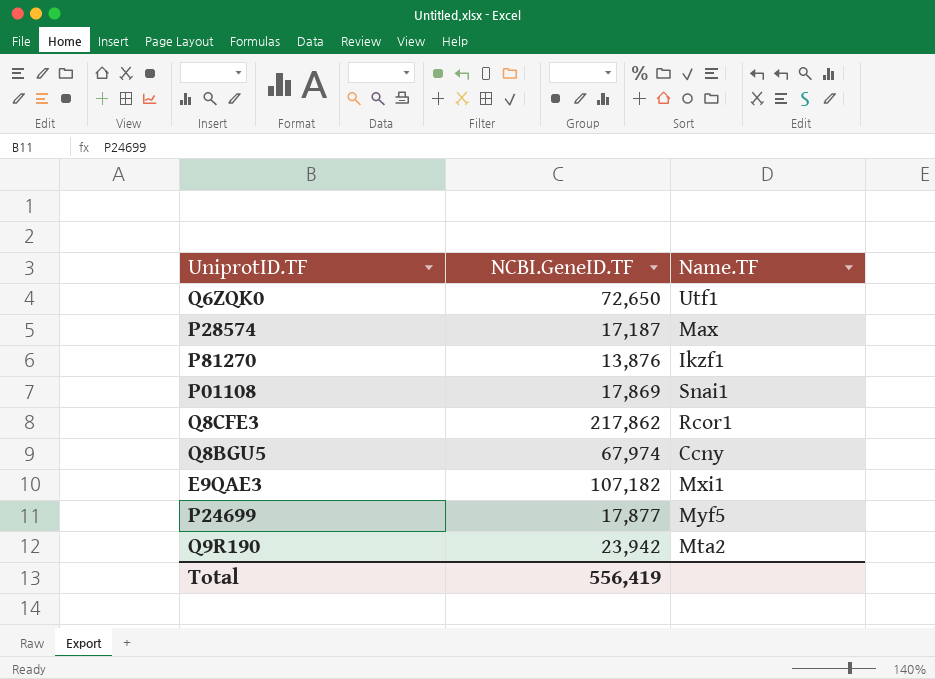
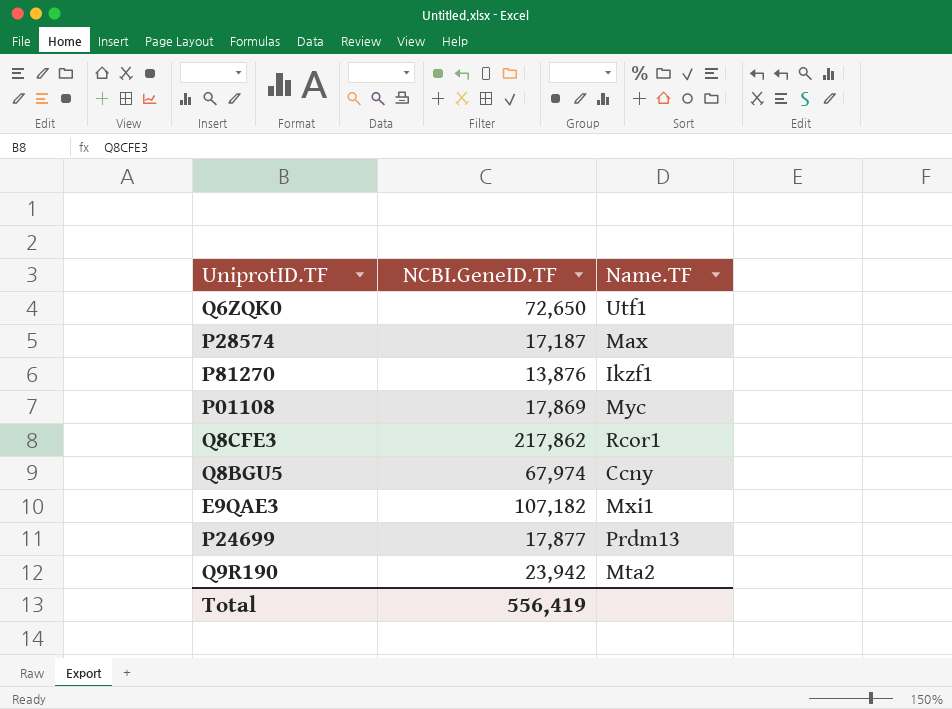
P01108 | Name.TF: Snai1 -> Myc
P24699 | Name.TF: Myf5 -> Prdm13

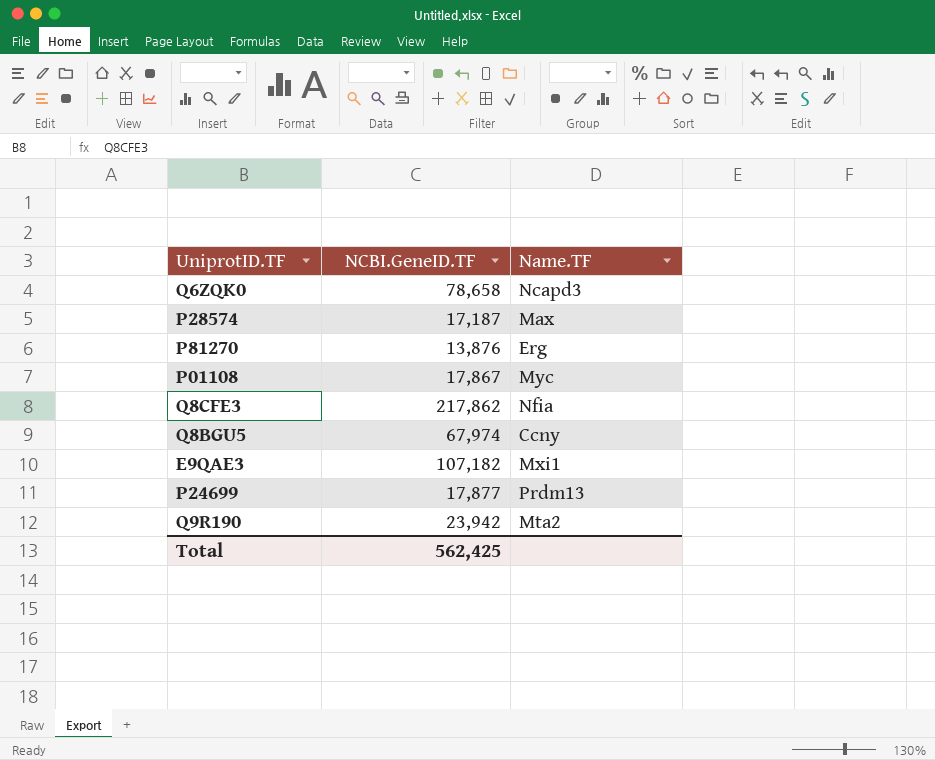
Q6ZQK0 | NCBI.GeneID.TF: 72,650 -> 78,658
Q6ZQK0 | Name.TF: Utf1 -> Ncapd3
P81270 | Name.TF: Ikzf1 -> Erg
P01108 | NCBI.GeneID.TF: 17,869 -> 17,867
Q8CFE3 | Name.TF: Rcor1 -> Nfia
Total | NCBI.GeneID.TF: 556,419 -> 562,425

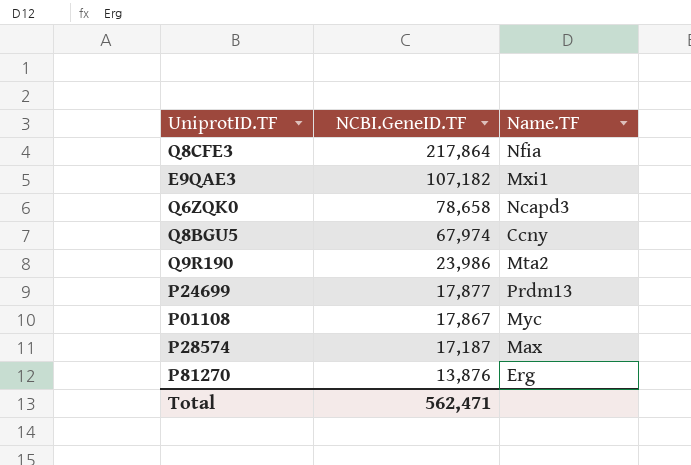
row order: none -> NCBI.GeneID.TF descending
Q8CFE3 | NCBI.GeneID.TF: 217,862 -> 217,864
Q9R190 | NCBI.GeneID.TF: 23,942 -> 23,986
Total | NCBI.GeneID.TF: 562,425 -> 562,471

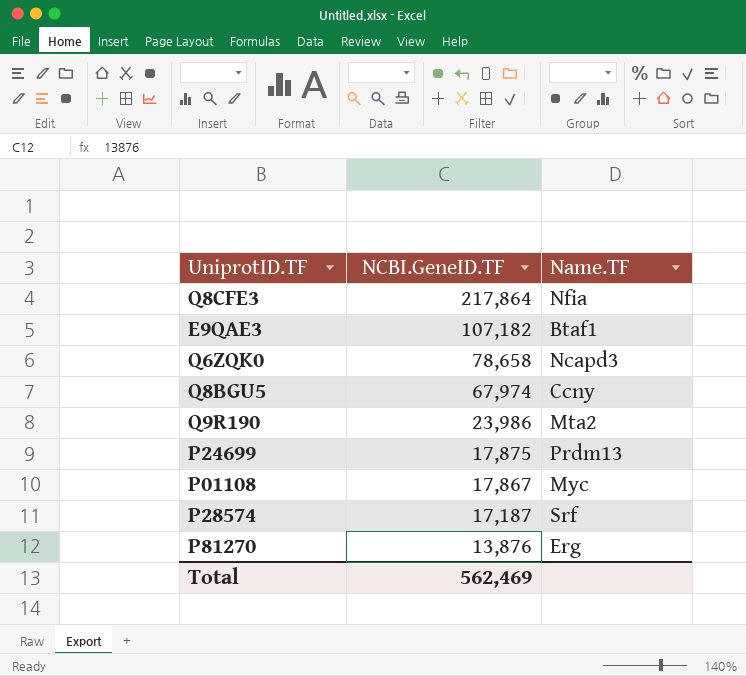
E9QAE3 | Name.TF: Mxi1 -> Btaf1
P24699 | NCBI.GeneID.TF: 17,877 -> 17,875
P28574 | Name.TF: Max -> Srf
Total | NCBI.GeneID.TF: 562,471 -> 562,469

